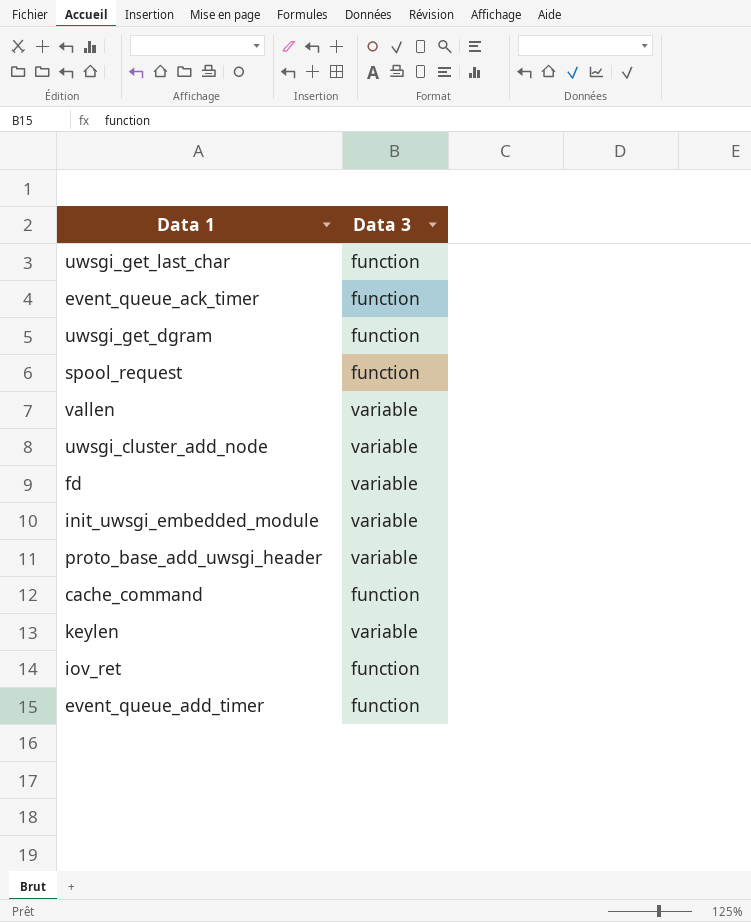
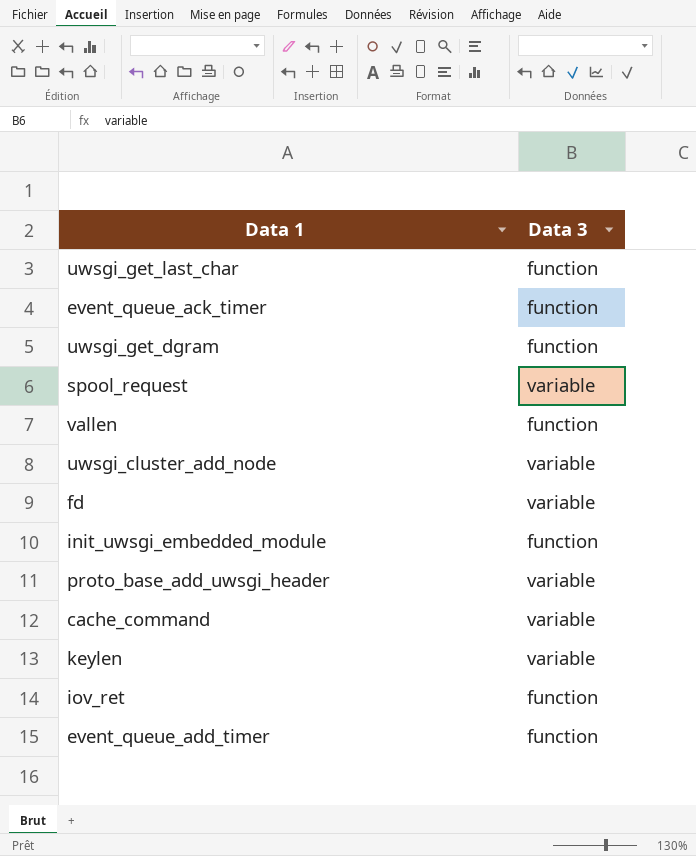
spool_request | Data 3: function -> variable
vallen | Data 3: variable -> function
init_uwsgi_embedded_module | Data 3: variable -> function
cache_command | Data 3: function -> variable

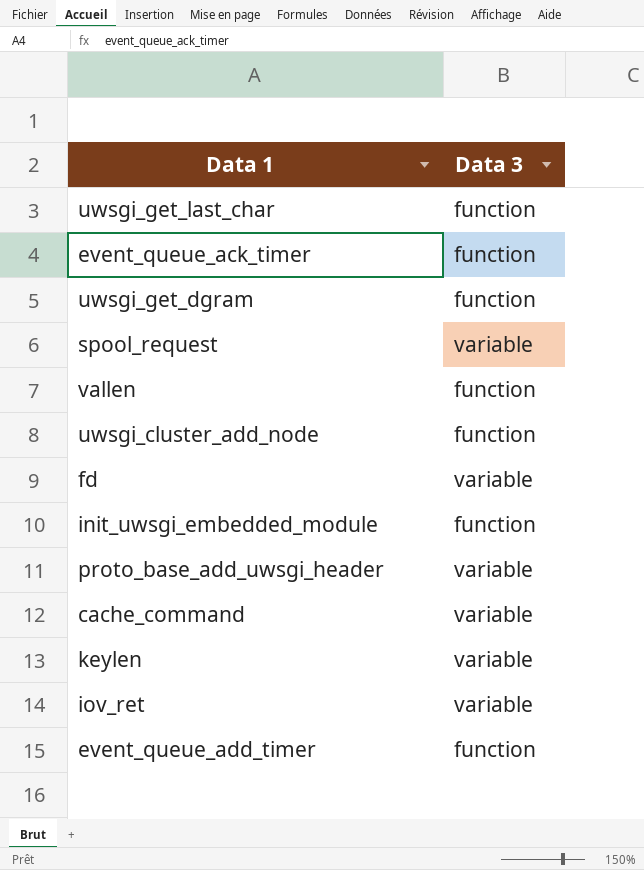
uwsgi_cluster_add_node | Data 3: variable -> function
iov_ret | Data 3: function -> variable

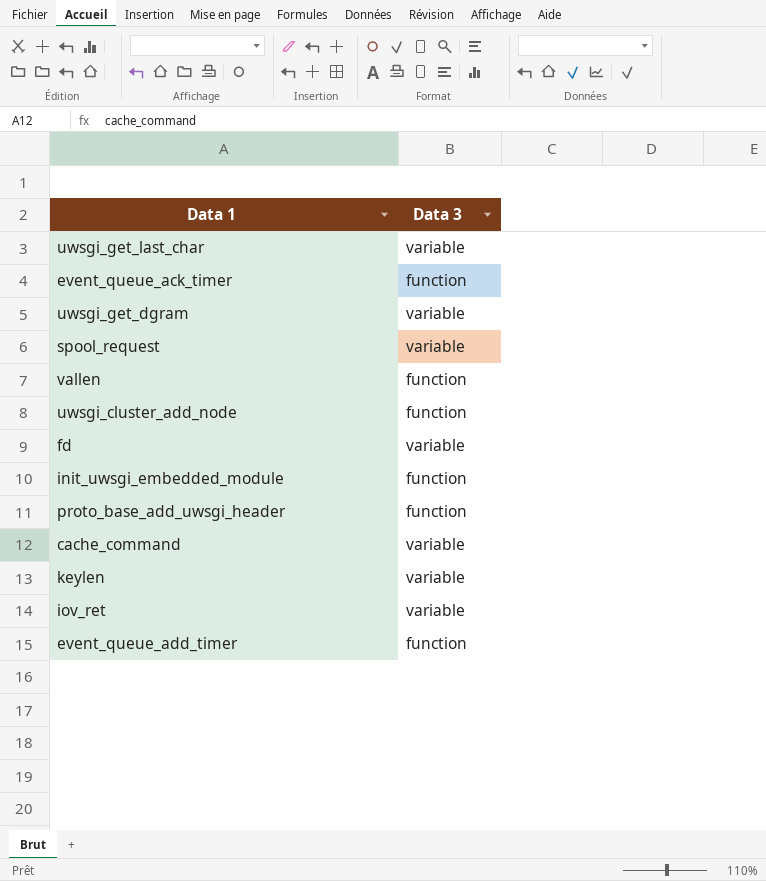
uwsgi_get_last_char | Data 3: function -> variable
uwsgi_get_dgram | Data 3: function -> variable
proto_base_add_uwsgi_header | Data 3: variable -> function

